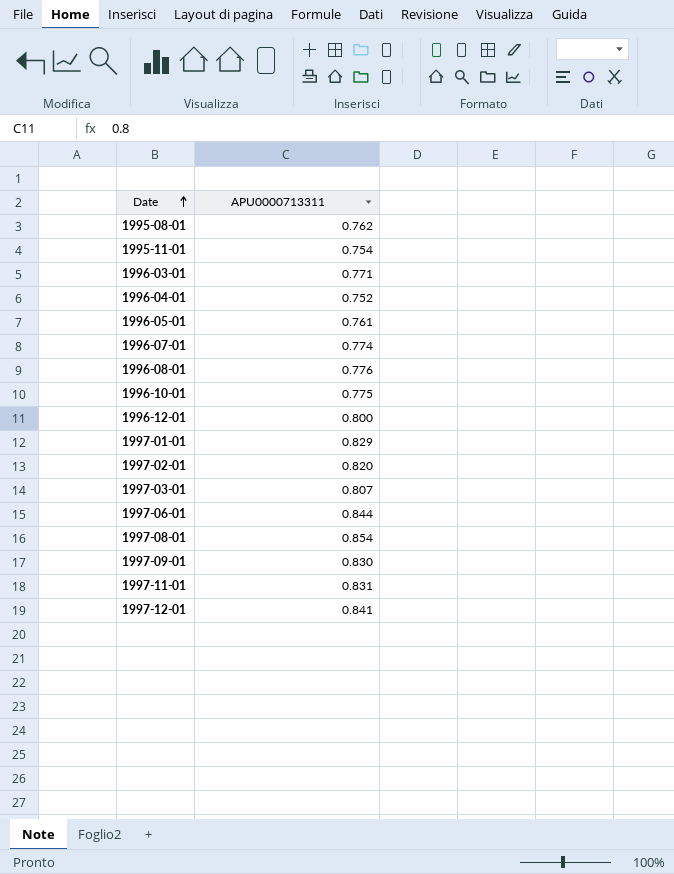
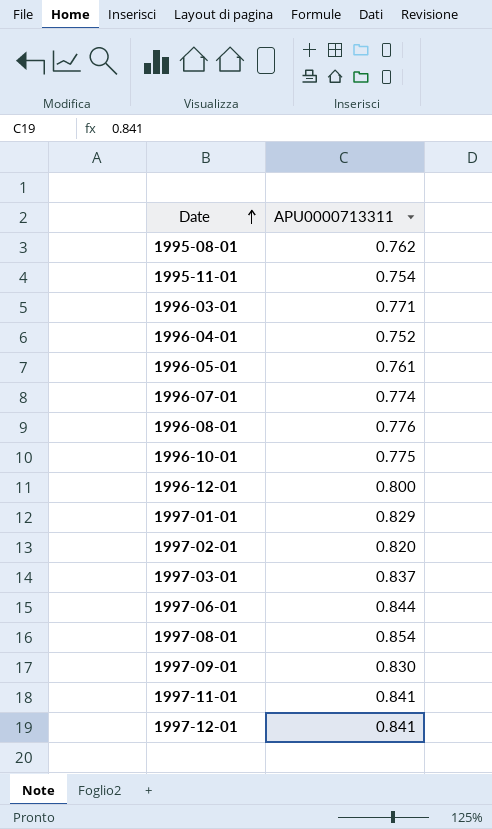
1997-03-01 | APU0000713311: 0.807 -> 0.837
1997-11-01 | APU0000713311: 0.831 -> 0.841

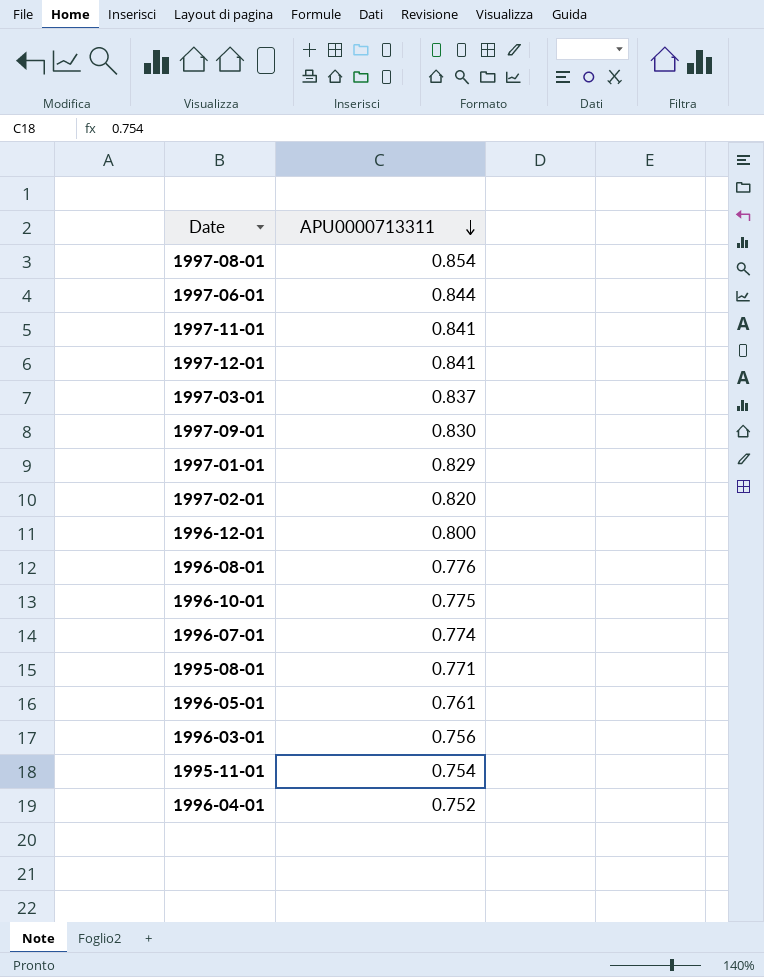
row order: Date ascending -> APU0000713311 descending
1995-08-01 | APU0000713311: 0.762 -> 0.771
1996-03-01 | APU0000713311: 0.771 -> 0.756

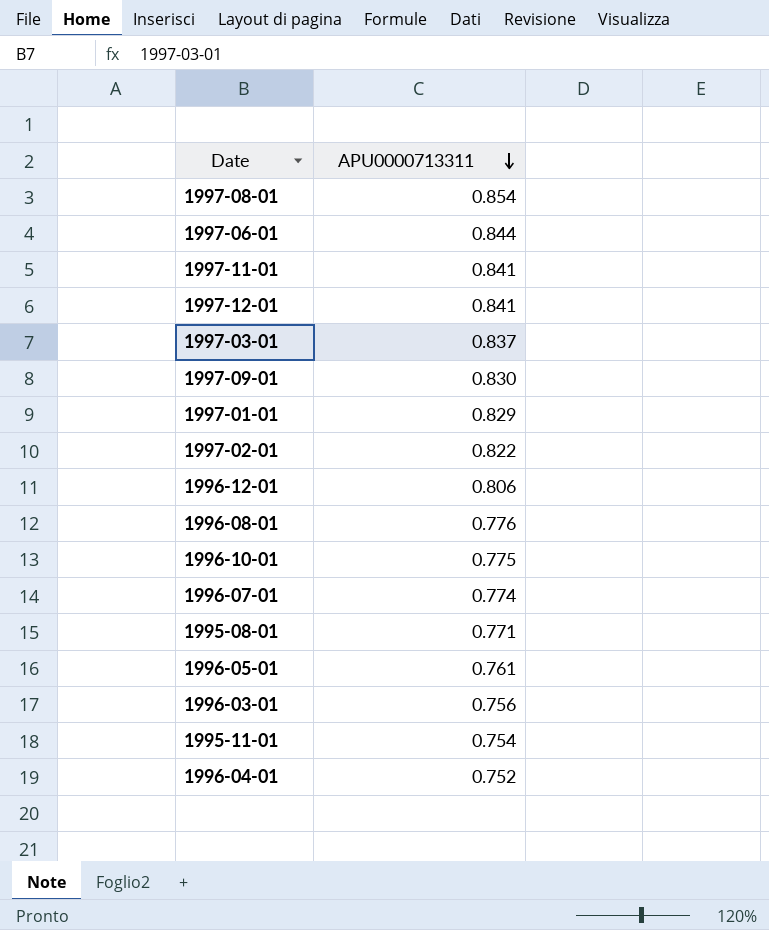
1997-02-01 | APU0000713311: 0.820 -> 0.822
1996-12-01 | APU0000713311: 0.800 -> 0.806

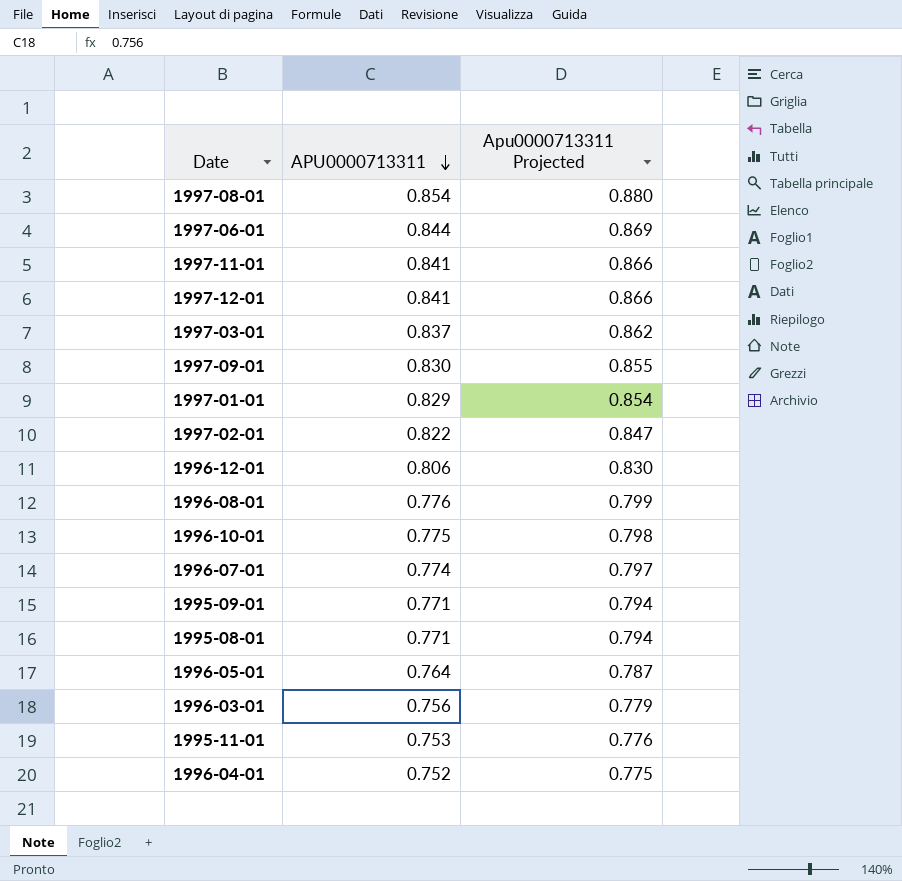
column Apu0000713311 Projected | formula: none -> [APU0000713311] * 1.03
row 1995-09-01: none -> 0.771 | 0.794
1996-05-01 | APU0000713311: 0.761 -> 0.764
1995-11-01 | APU0000713311: 0.754 -> 0.753

